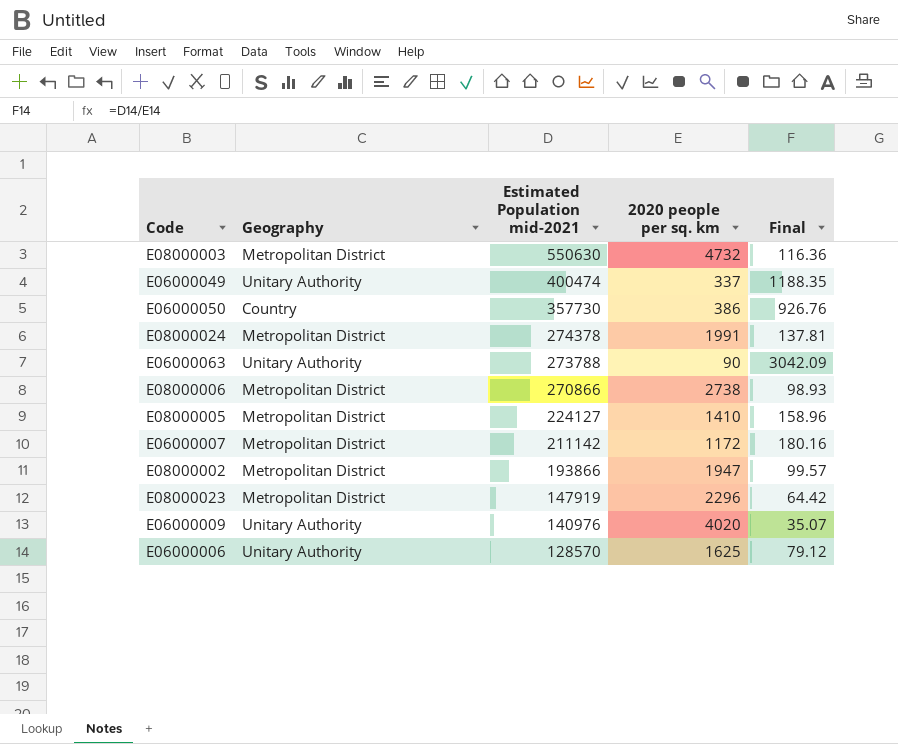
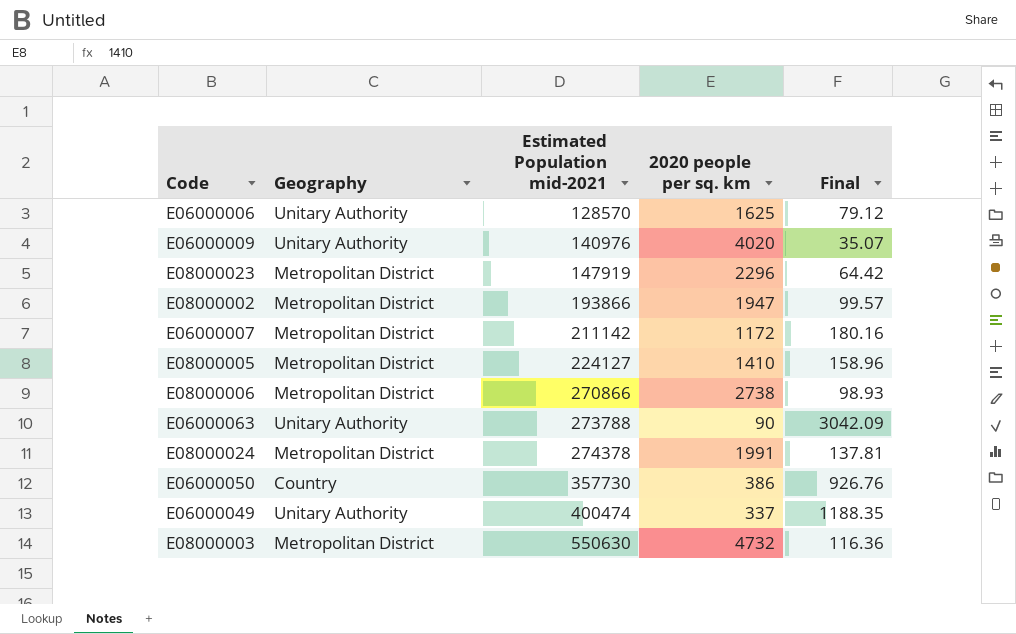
row order: Estimated Population mid-2021 descending -> Estimated Population mid-2021 ascending

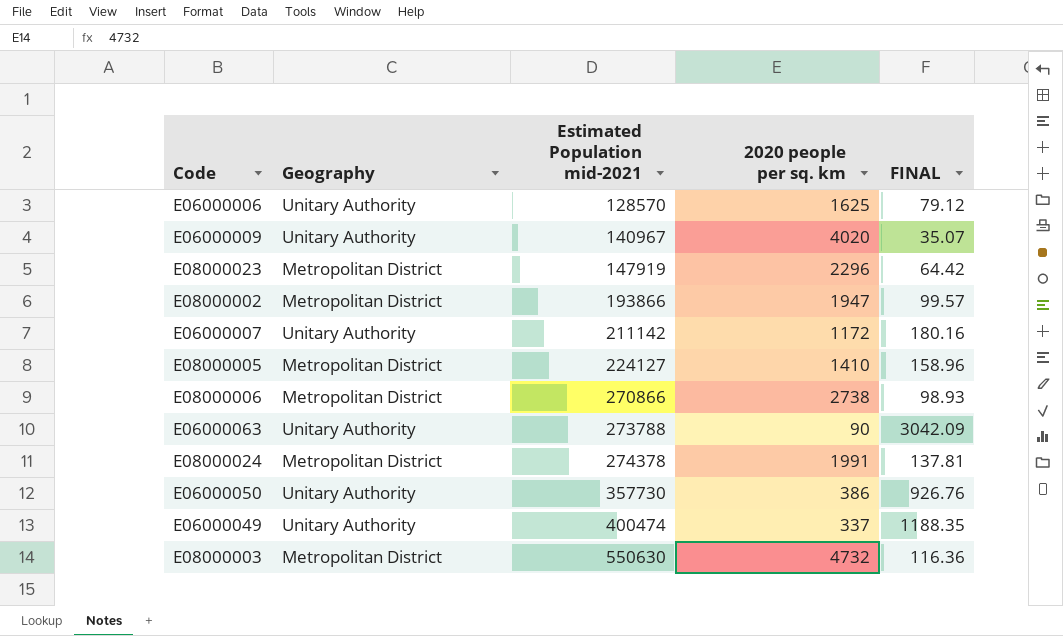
column name: Final -> FINAL
E06000009 | Estimated Population mid-2021: 140976 -> 140967
E06000007 | Geography: Metropolitan District -> Unitary Authority
E06000050 | Geography: Country -> Unitary Authority

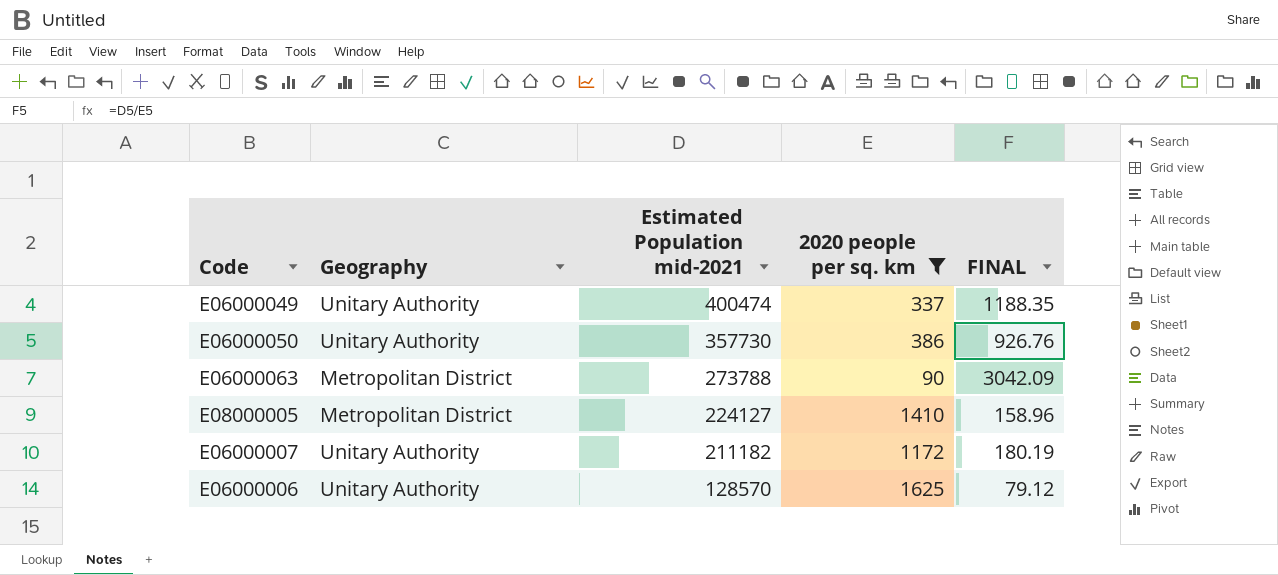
filter: none -> 2020 people per sq. km <= 1625
row order: Estimated Population mid-2021 ascending -> Estimated Population mid-2021 descending
E06000063 | Geography: Unitary Authority -> Metropolitan District
E06000007 | Estimated Population mid-2021: 211142 -> 211182
E06000007 | FINAL: 180.16 -> 180.19

